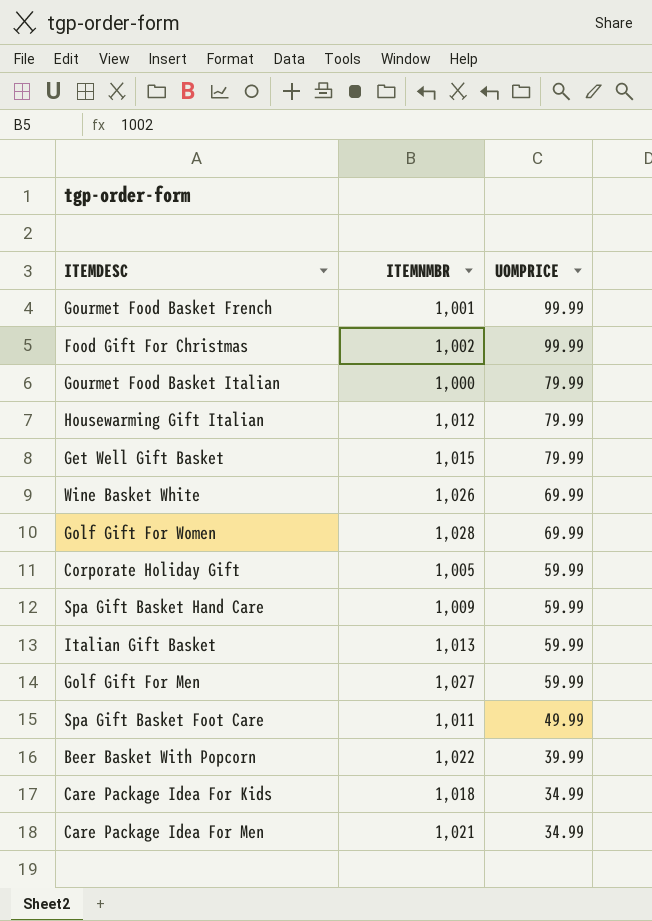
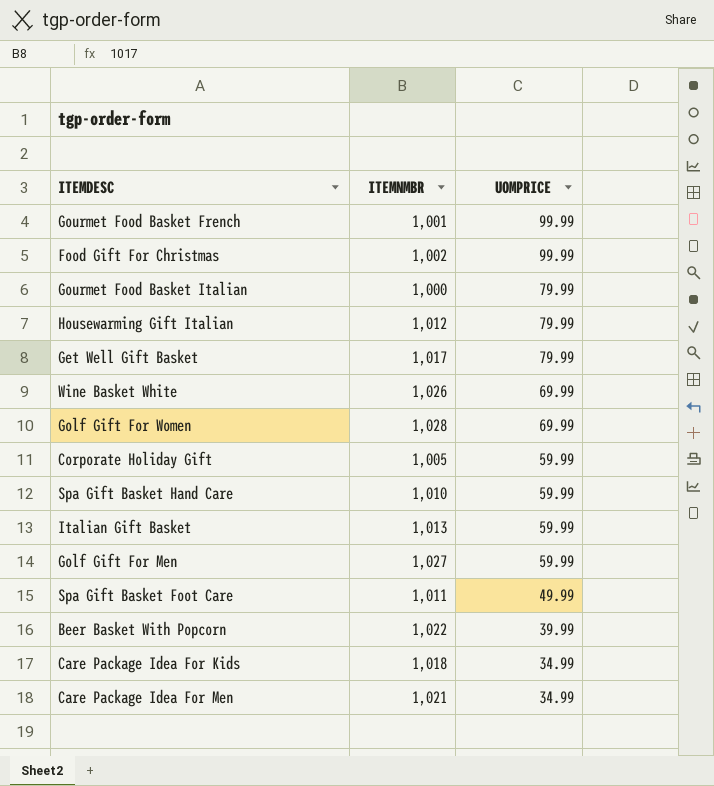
Get Well Gift Basket | ITEMNMBR: 1,015 -> 1,017
Spa Gift Basket Hand Care | ITEMNMBR: 1,009 -> 1,010

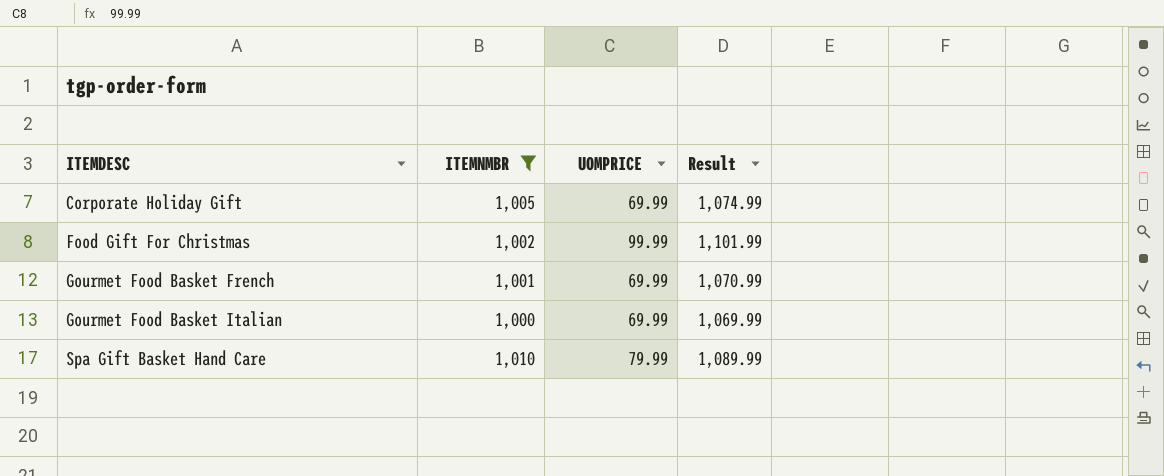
filter: none -> ITEMNMBR <= 1,010
row order: UOMPRICE descending -> ITEMDESC ascending
column Result | formula: none -> [ITEMNMBR] + [UOMPRICE]
Corporate Holiday Gift | UOMPRICE: 59.99 -> 69.99
Gourmet Food Basket French | UOMPRICE: 99.99 -> 69.99
Gourmet Food Basket Italian | UOMPRICE: 79.99 -> 69.99
Spa Gift Basket Hand Care | UOMPRICE: 59.99 -> 79.99

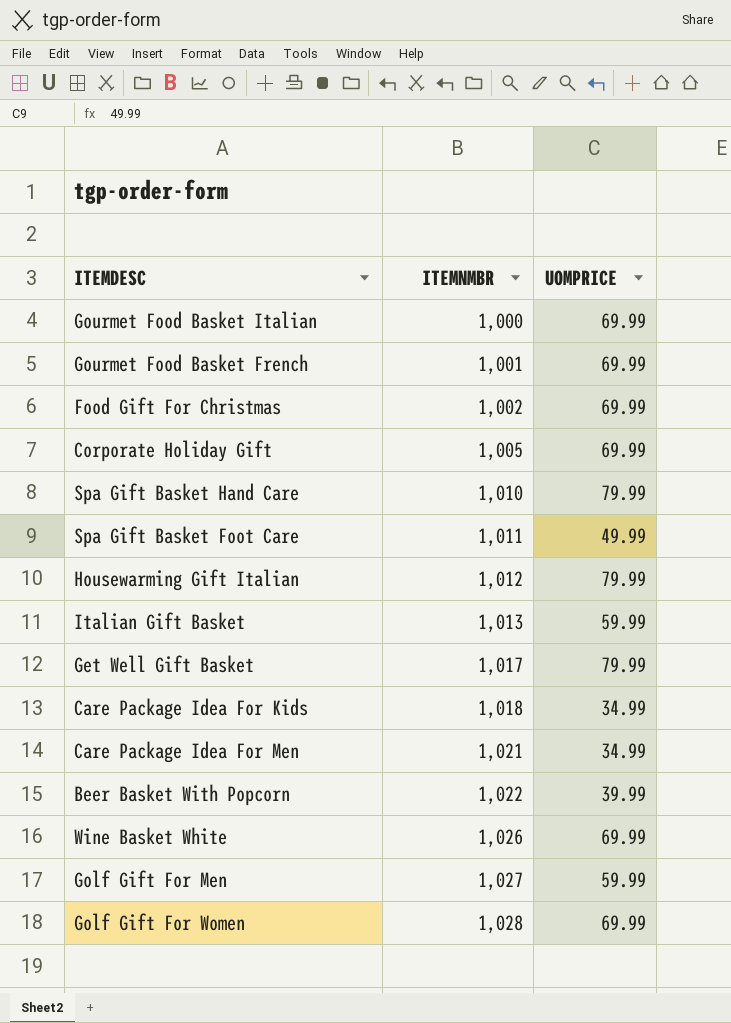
filter: ITEMNMBR <= 1,010 -> none
row order: ITEMDESC ascending -> ITEMNMBR ascending
column Result | formula: [ITEMNMBR] + [UOMPRICE] -> none
Food Gift For Christmas | UOMPRICE: 99.99 -> 69.99

